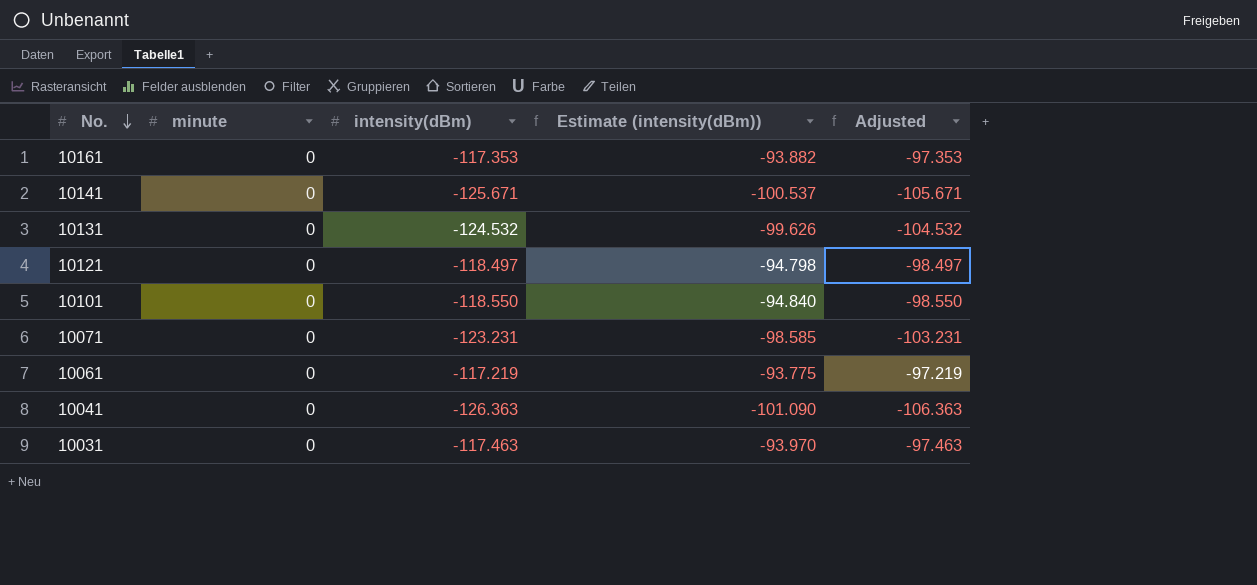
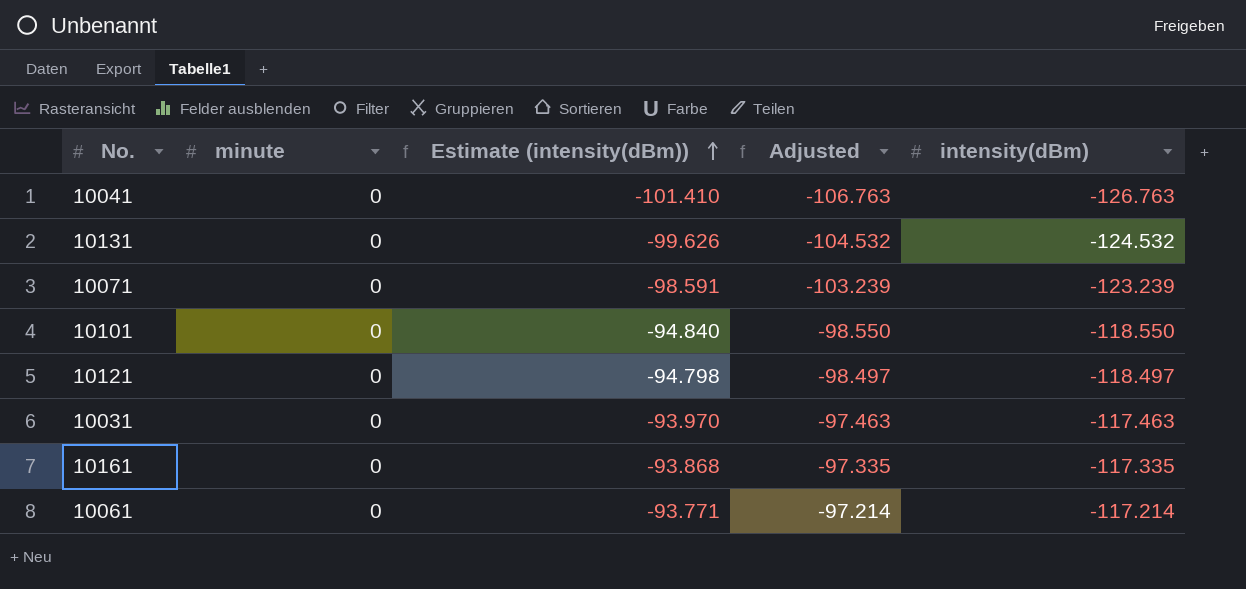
row order: No. descending -> Estimate (intensity(dBm)) ascending
column intensity(dBm) | position: 3 -> 5
row 10141: 0 | -125.671 | -100.537 | -105.671 -> none
10041 | Estimate (intensity(dBm)): -101.090 -> -101.410
10041 | Adjusted: -106.363 -> -106.763
10041 | intensity(dBm): -126.363 -> -126.763
10071 | Estimate (intensity(dBm)): -98.585 -> -98.591
10071 | Adjusted: -103.231 -> -103.239
10071 | intensity(dBm): -123.231 -> -123.239
10161 | Estimate (intensity(dBm)): -93.882 -> -93.868
10161 | Adjusted: -97.353 -> -97.335
10161 | intensity(dBm): -117.353 -> -117.335
10061 | Estimate (intensity(dBm)): -93.775 -> -93.771
10061 | Adjusted: -97.219 -> -97.214
10061 | intensity(dBm): -117.219 -> -117.214

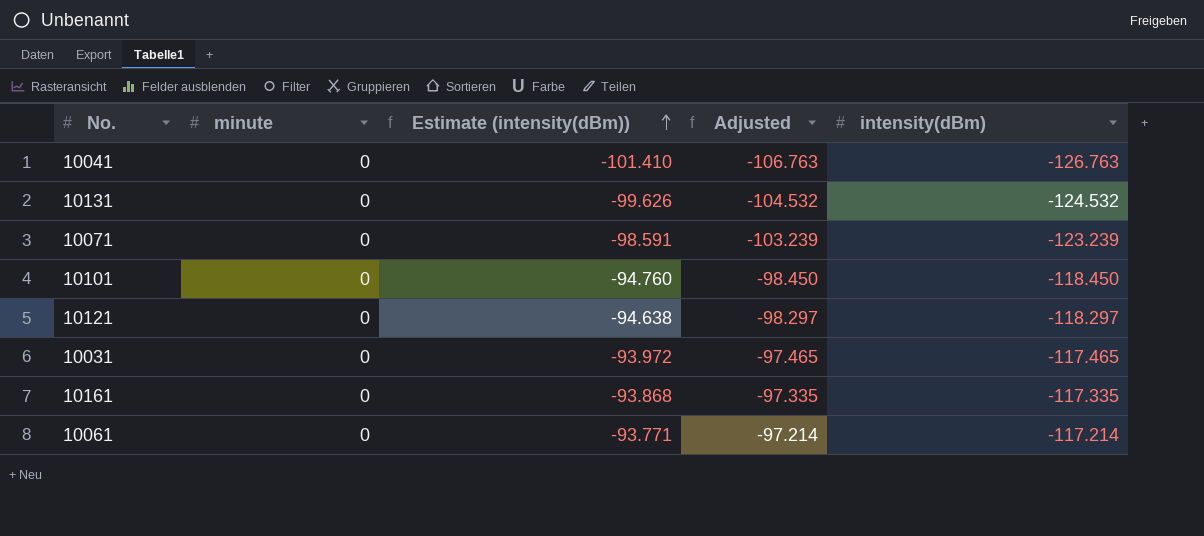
10101 | Estimate (intensity(dBm)): -94.840 -> -94.760
10101 | Adjusted: -98.550 -> -98.450
10101 | intensity(dBm): -118.550 -> -118.450
10121 | Estimate (intensity(dBm)): -94.798 -> -94.638
10121 | Adjusted: -98.497 -> -98.297
10121 | intensity(dBm): -118.497 -> -118.297
10031 | Estimate (intensity(dBm)): -93.970 -> -93.972
10031 | Adjusted: -97.463 -> -97.465
10031 | intensity(dBm): -117.463 -> -117.465

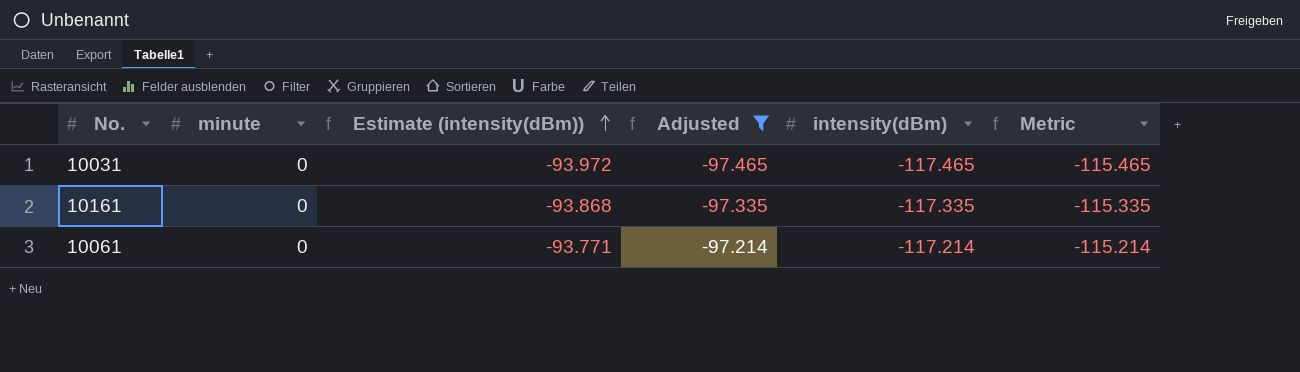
filter: none -> Adjusted >= -97.465
column Metric | formula: none -> [intensity(dBm)] + 2

